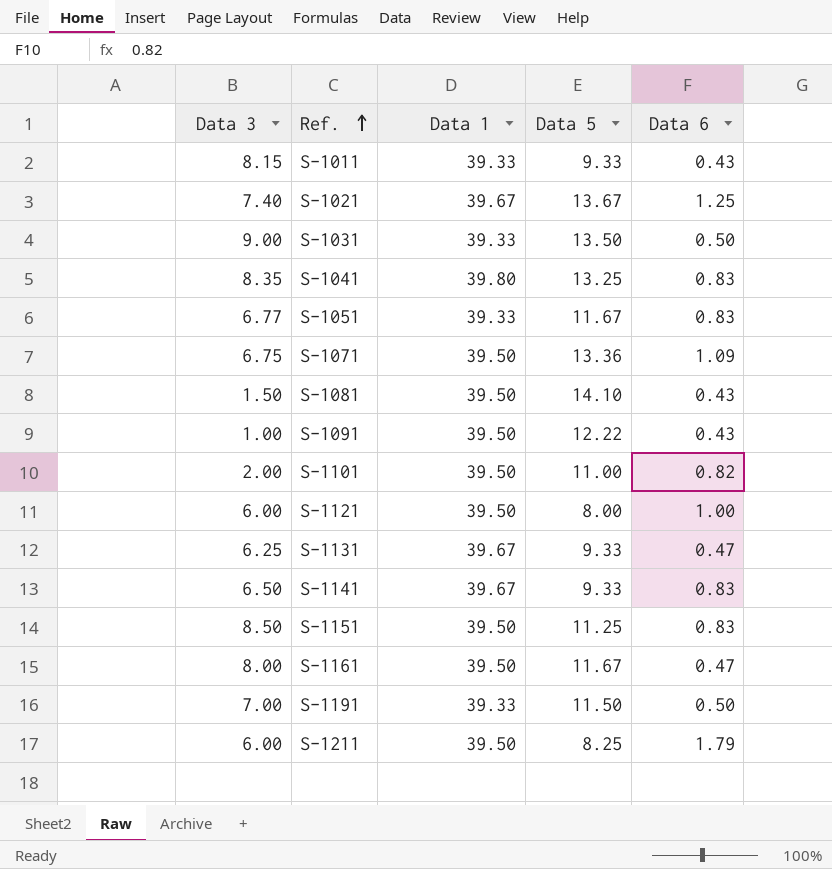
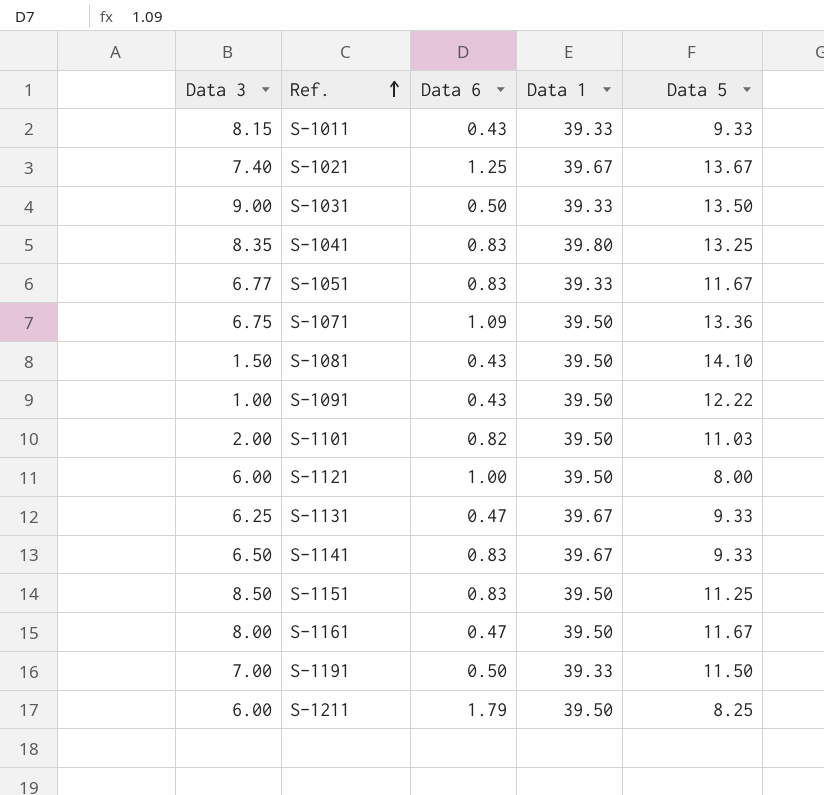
column Data 6 | position: 5 -> 3
S-1101 | Data 5: 11.00 -> 11.03

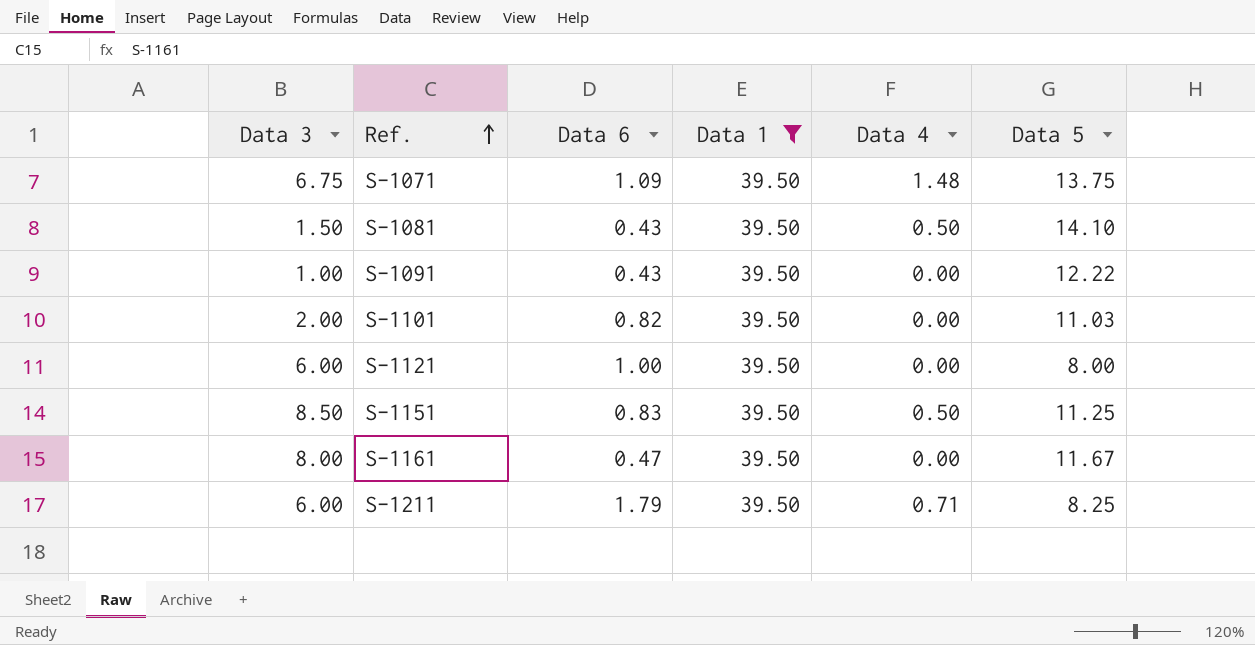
filter: none -> Data 1 = 39.50
column Data 4 | position: none -> 5
S-1071 | Data 5: 13.36 -> 13.75

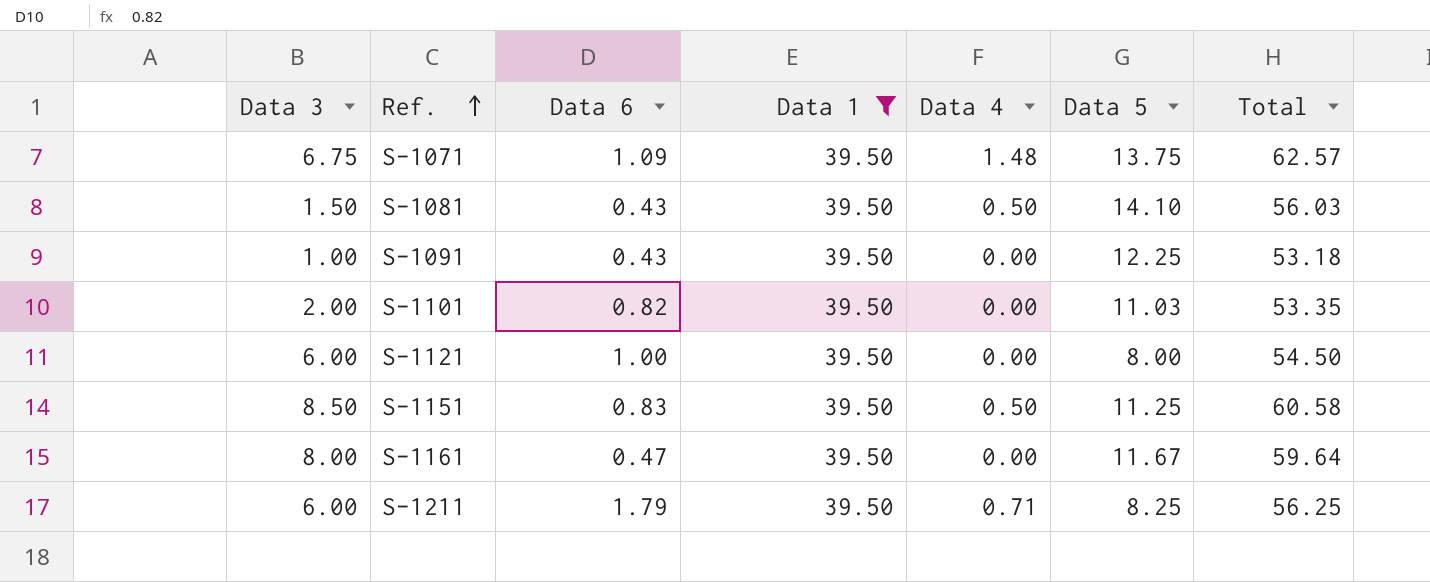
column Total | formula: none -> [Data 3] + [Data 6] + [Data 1] + [Data 4] + [Data 5]
S-1091 | Data 5: 12.22 -> 12.25

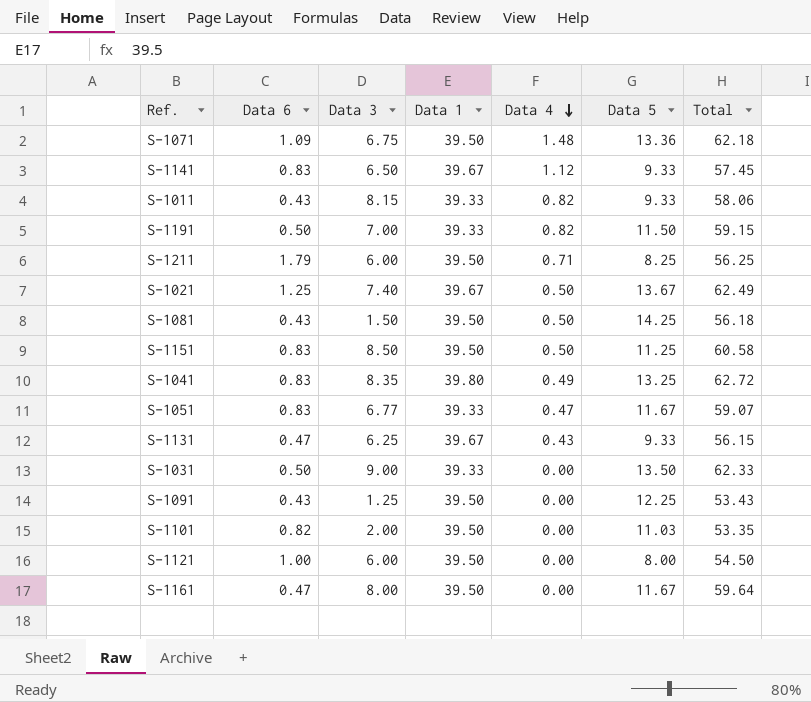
filter: Data 1 = 39.50 -> none
row order: Ref. ascending -> Data 4 descending
column Data 3 | position: 1 -> 3
S-1071 | Data 5: 13.75 -> 13.36
S-1071 | Total: 62.57 -> 62.18
S-1081 | Data 5: 14.10 -> 14.25
S-1081 | Total: 56.03 -> 56.18
S-1091 | Data 3: 1.00 -> 1.25
S-1091 | Total: 53.18 -> 53.43

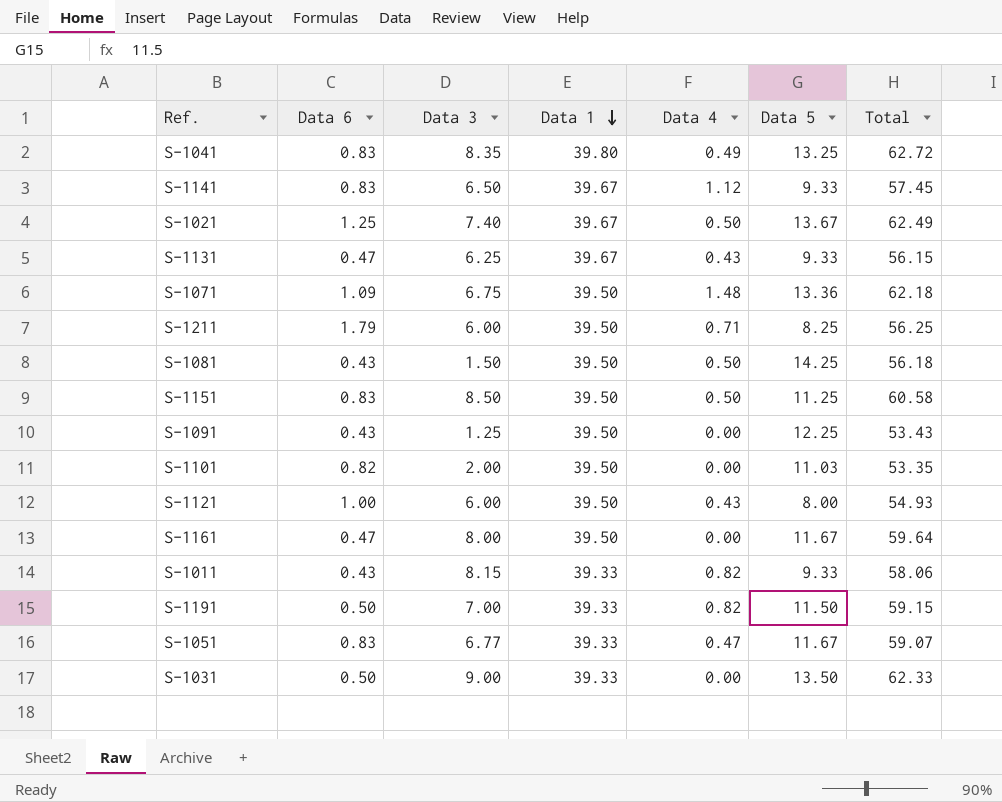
row order: Data 4 descending -> Data 1 descending
S-1121 | Data 4: 0.00 -> 0.43
S-1121 | Total: 54.50 -> 54.93

